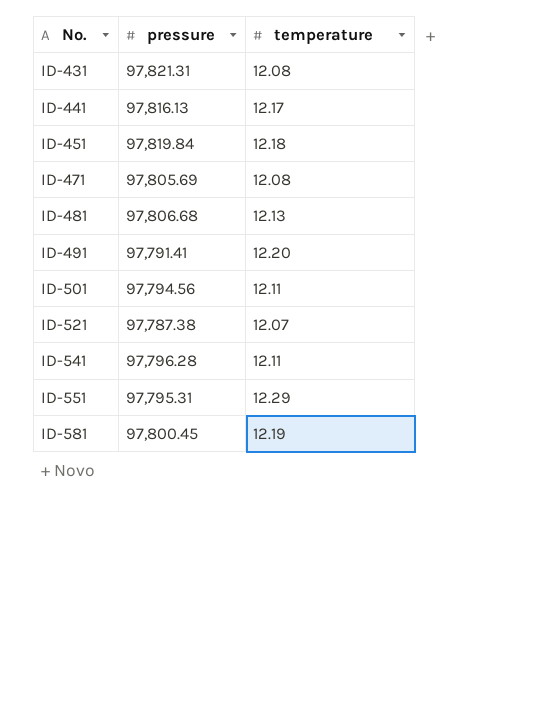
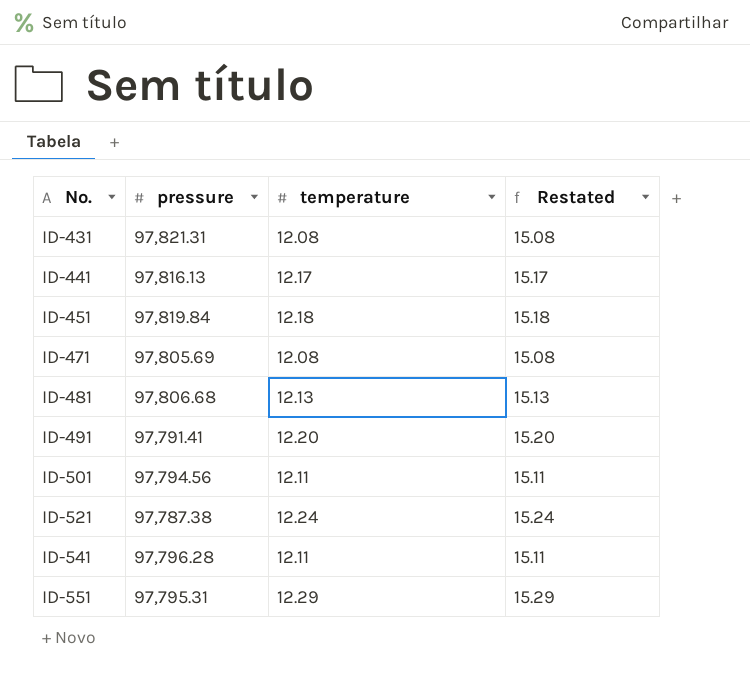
column Restated | formula: none -> [temperature] + 3
row ID-581: 97,800.45 | 12.19 -> none
ID-521 | temperature: 12.07 -> 12.24

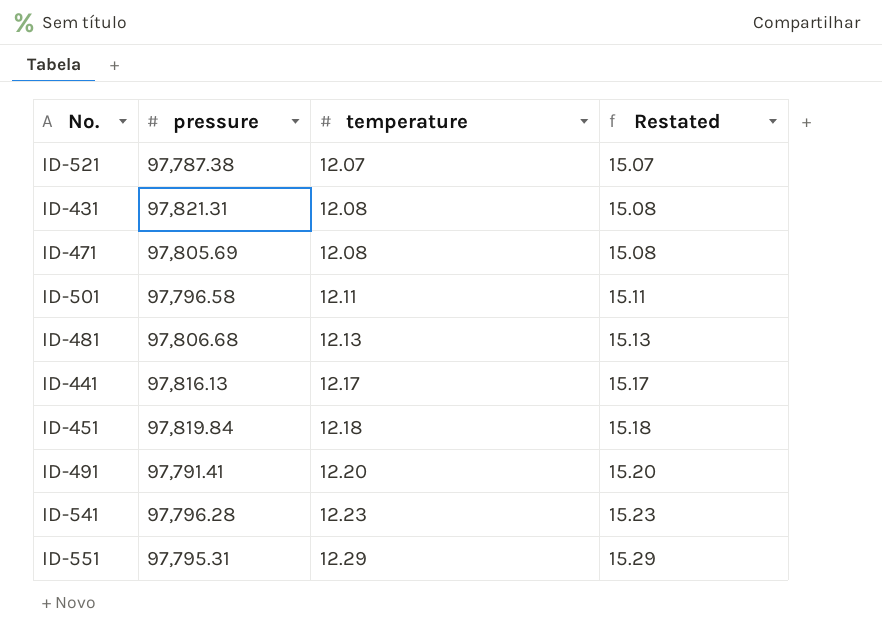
row order: No. ascending -> temperature ascending
ID-521 | temperature: 12.24 -> 12.07
ID-521 | Restated: 15.24 -> 15.07
ID-501 | pressure: 97,794.56 -> 97,796.58
ID-541 | temperature: 12.11 -> 12.23
ID-541 | Restated: 15.11 -> 15.23

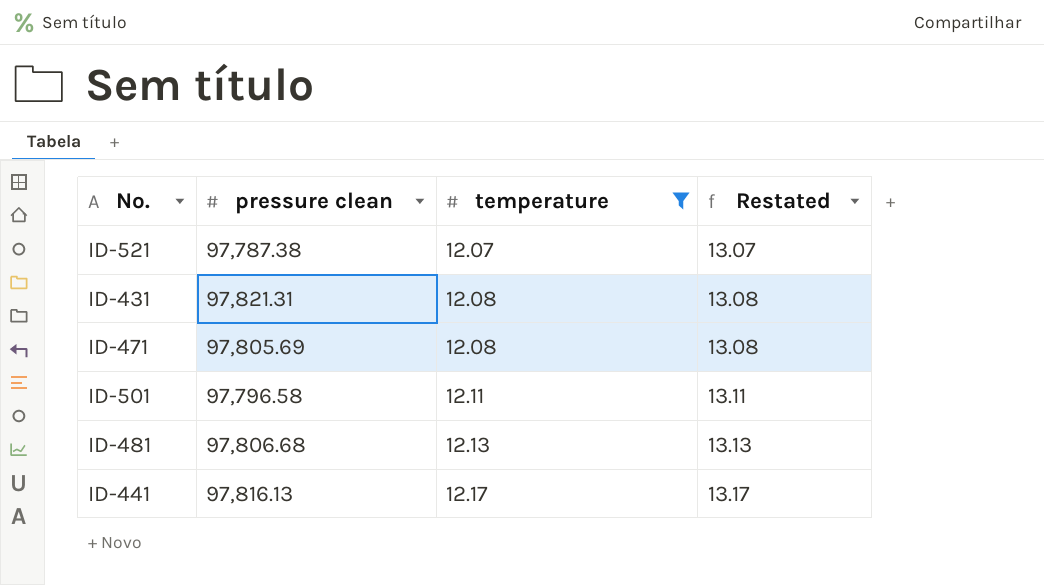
filter: none -> temperature <= 12.17
column name: pressure -> pressure clean
column Restated | formula: [temperature] + 3 -> [temperature] + 1

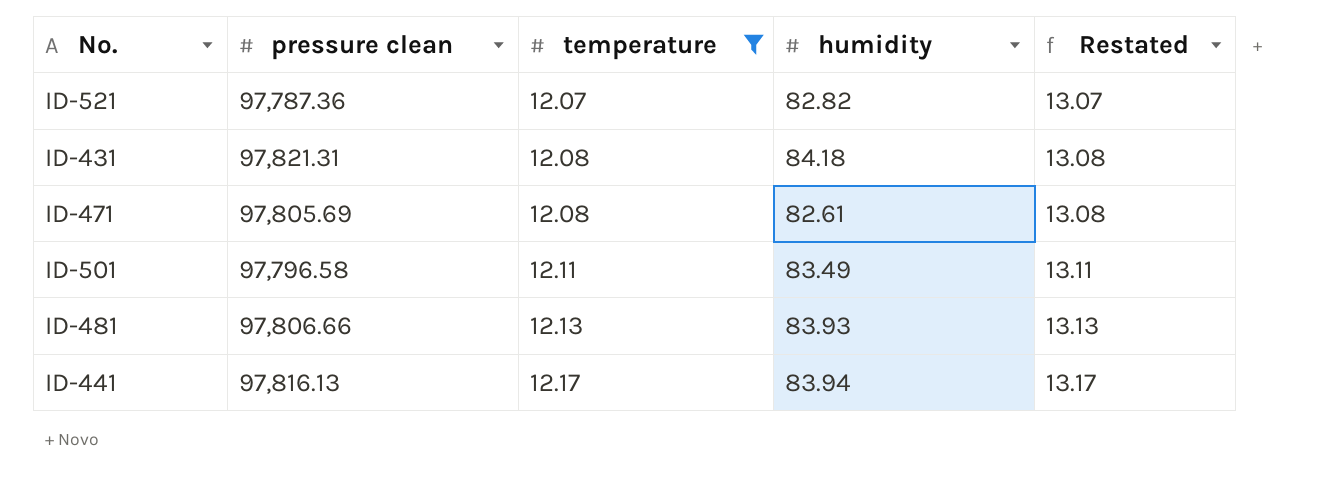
column humidity | position: none -> 4
ID-521 | pressure clean: 97,787.38 -> 97,787.36
ID-481 | pressure clean: 97,806.68 -> 97,806.66

